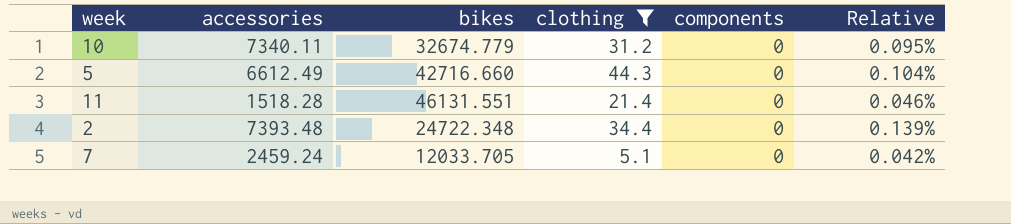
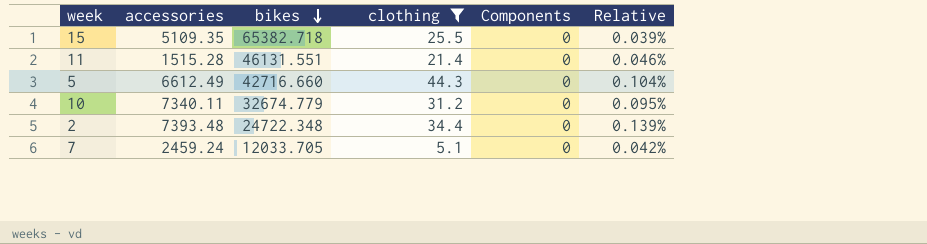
row order: none -> bikes descending
column name: components -> Components
row 15: none -> 5109.35 | 65382.718 | 25.5 | 0 | 0.039%
11 | accessories: 1518.28 -> 1515.28

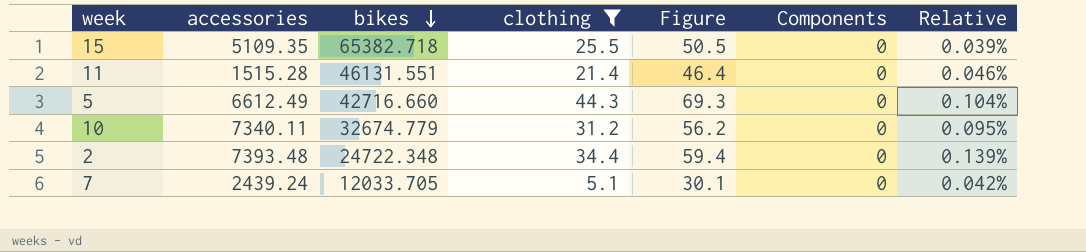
column Figure | formula: none -> [clothing] + 25
7 | accessories: 2459.24 -> 2439.24

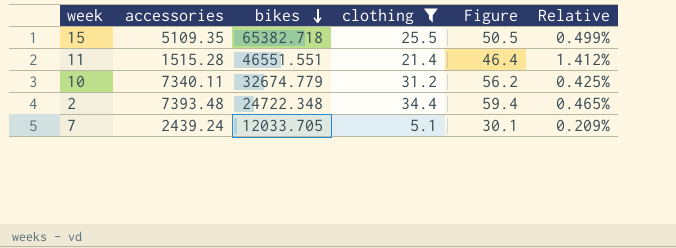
column Components | position: 6 -> none
column Relative | formula: [clothing] / [bikes] -> [clothing] / [accessories]
row 5: 6612.49 | 42716.660 | 44.3 | 69.3 | 0 | 0.104% -> none
11 | bikes: 46131.551 -> 46551.551

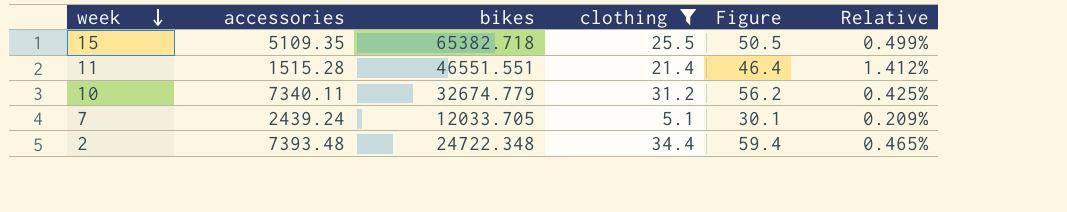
row order: bikes descending -> week descending

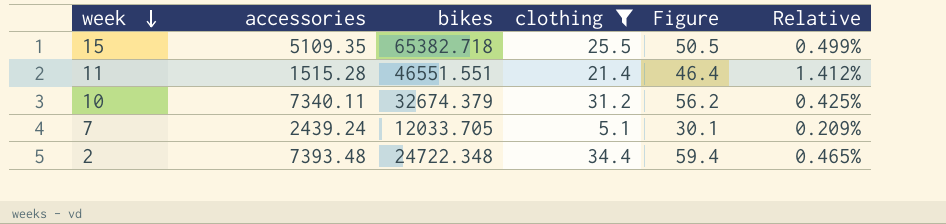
10 | bikes: 32674.779 -> 32674.379

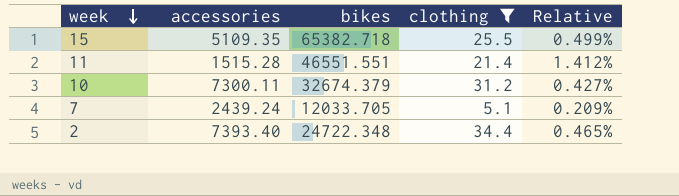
column Figure | formula: [clothing] + 25 -> none
10 | accessories: 7340.11 -> 7300.11
10 | Relative: 0.425% -> 0.427%
2 | accessories: 7393.48 -> 7393.40

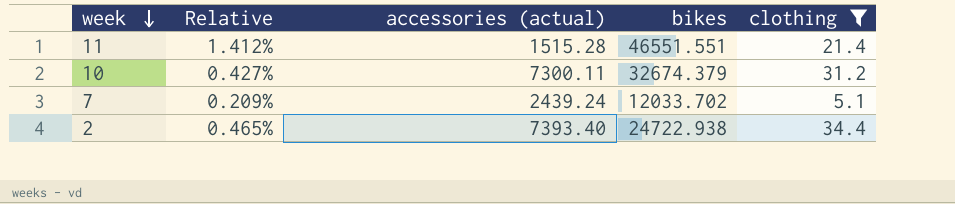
column Relative | position: 5 -> 2
column name: accessories -> accessories (actual)
row 15: 5109.35 | 65382.718 | 25.5 | 0.499% -> none
7 | bikes: 12033.705 -> 12033.702
2 | bikes: 24722.348 -> 24722.938

